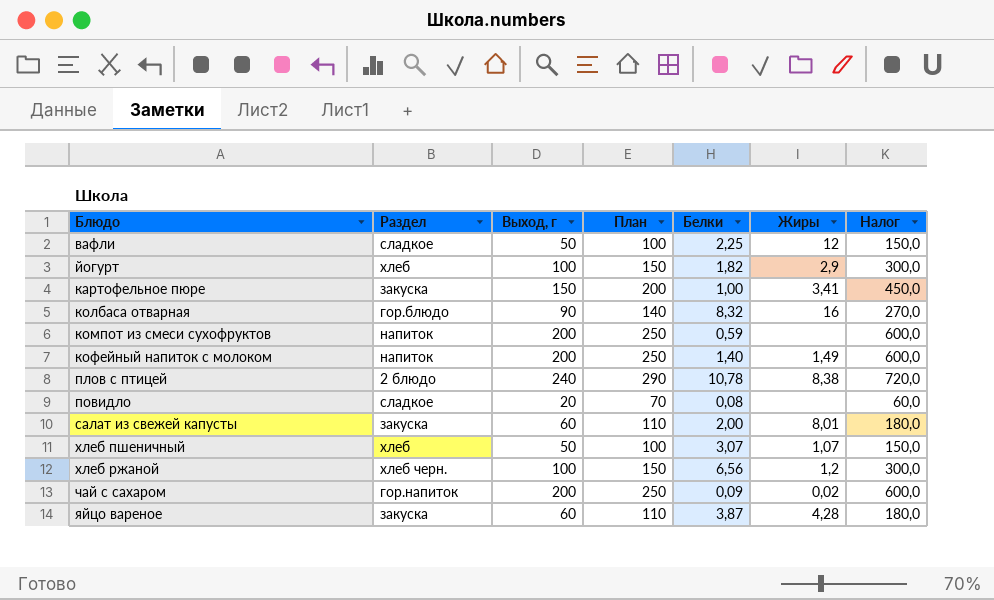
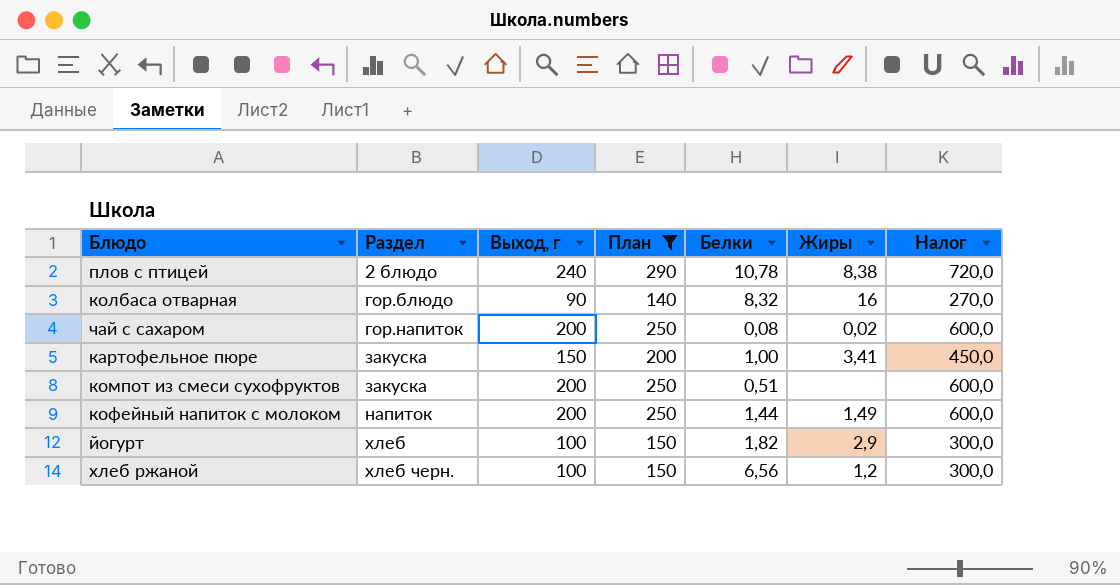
filter: none -> План >= 140
row order: Блюдо ascending -> Раздел ascending
чай с сахаром | Белки: 0,09 -> 0,08
компот из смеси сухофруктов | Раздел: напиток -> закуска
компот из смеси сухофруктов | Белки: 0,59 -> 0,51
кофейный напиток с молоком | Белки: 1,40 -> 1,44

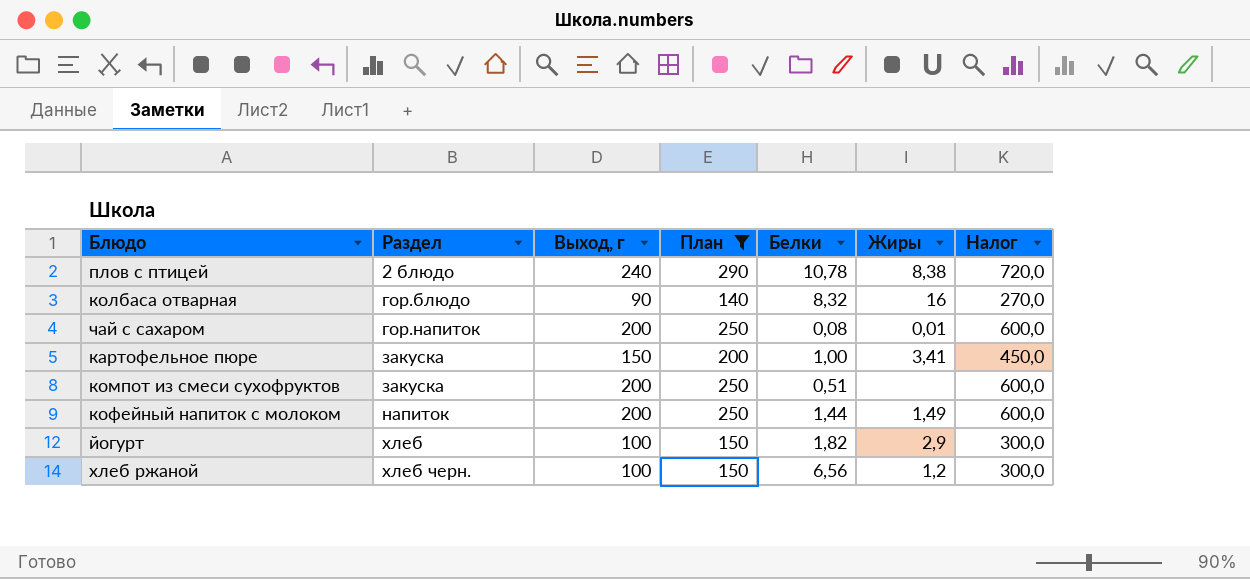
чай с сахаром | Жиры: 0,02 -> 0,01

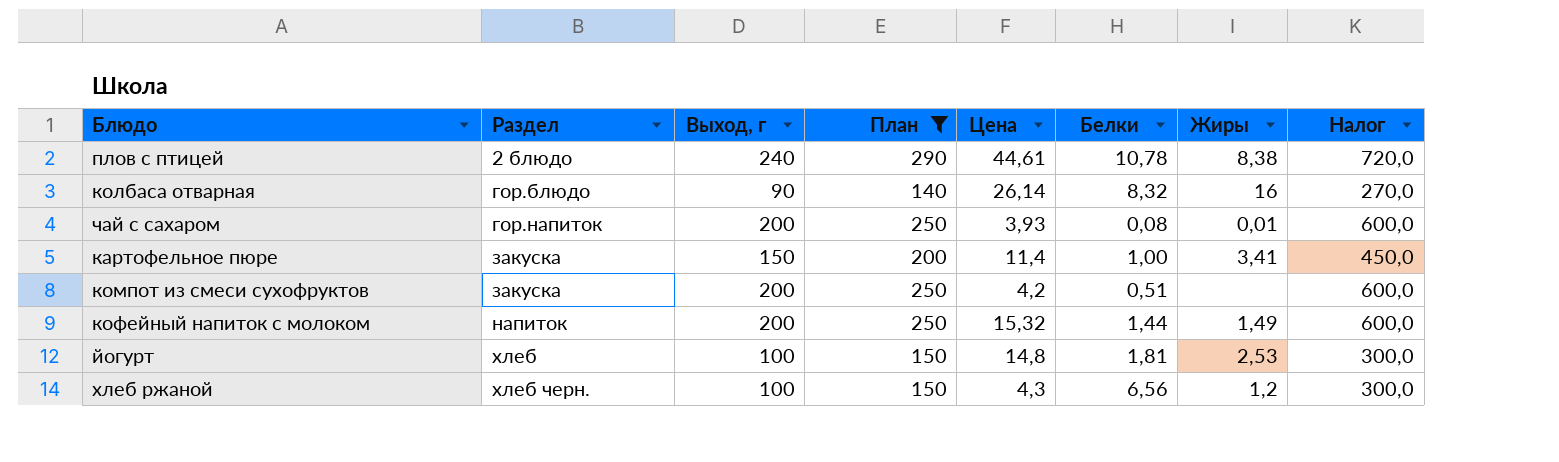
column Цена | position: none -> 5
йогурт | Белки: 1,82 -> 1,81
йогурт | Жиры: 2,9 -> 2,53

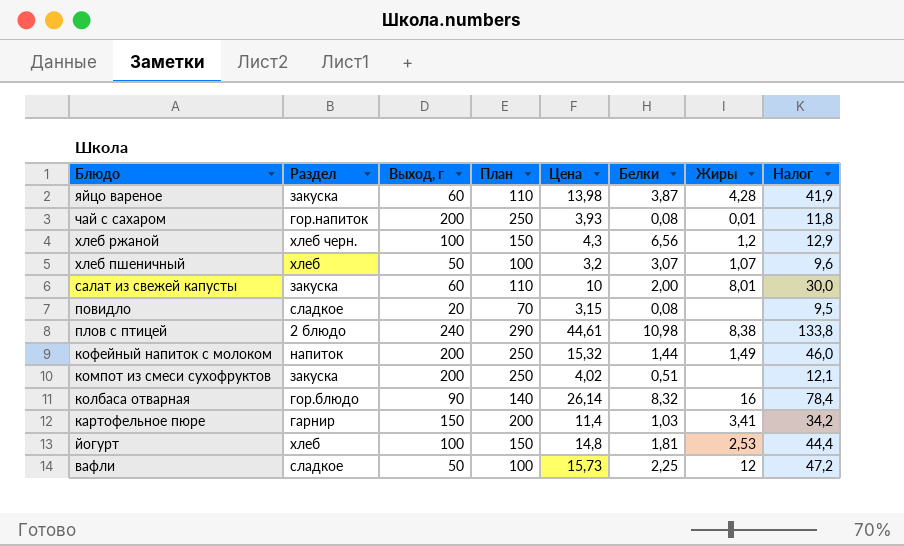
filter: План >= 140 -> none
row order: Раздел ascending -> Блюдо descending
column Налог | formula: [Выход, г] * 3 -> [Цена] * 3
плов с птицей | Белки: 10,78 -> 10,98
компот из смеси сухофруктов | Цена: 4,2 -> 4,02
картофельное пюре | Раздел: закуска -> гарнир
картофельное пюре | Белки: 1,00 -> 1,03

